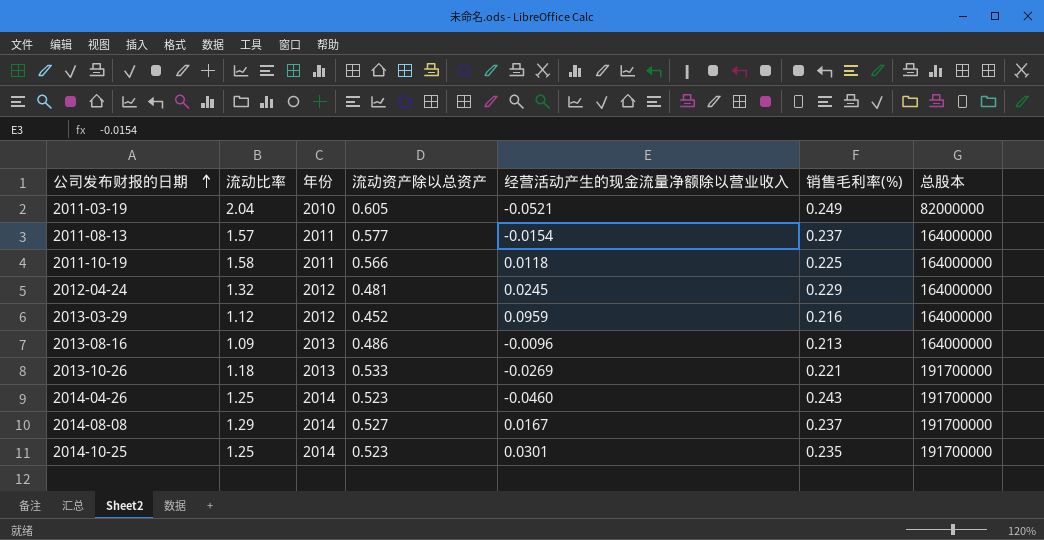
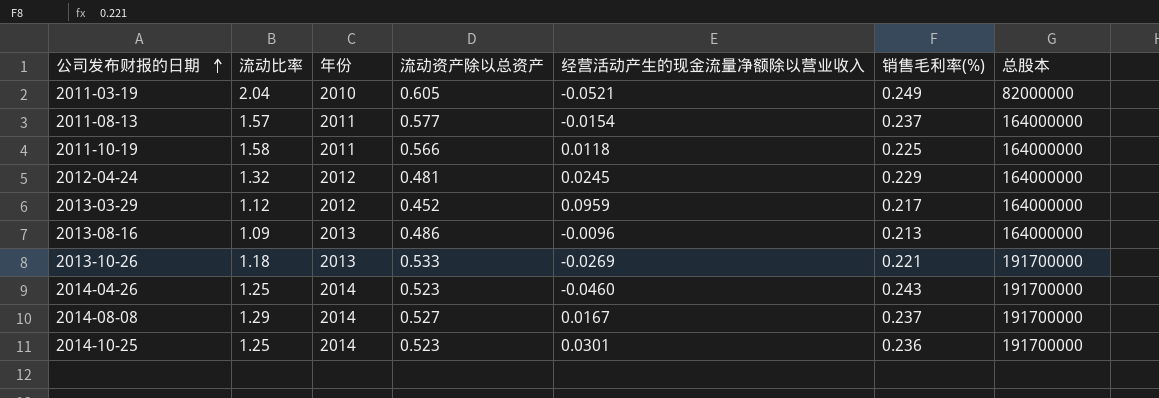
2013-03-29 | 销售毛利率(%): 0.216 -> 0.217
2014-10-25 | 销售毛利率(%): 0.235 -> 0.236

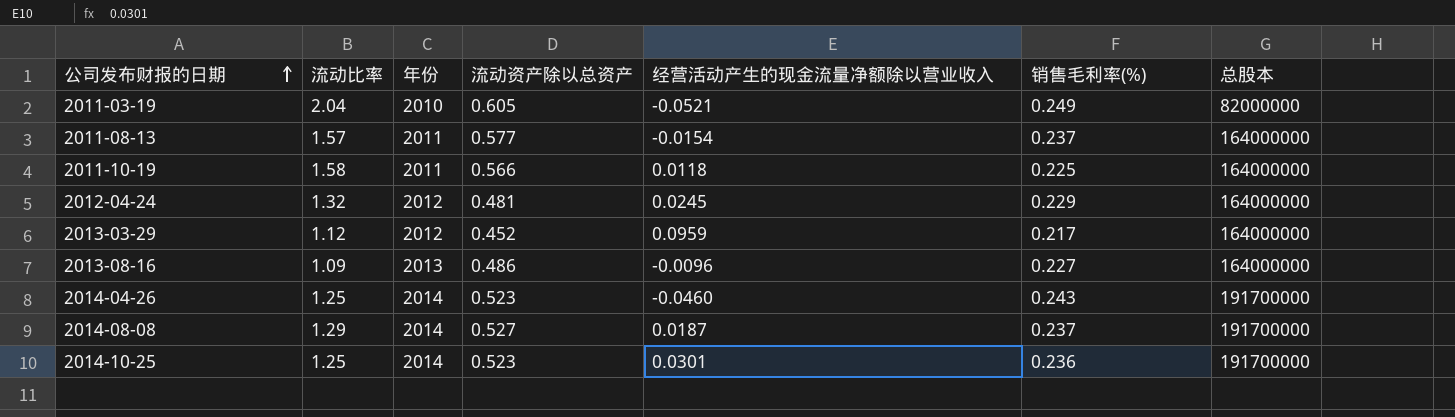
row 2013-10-26: 1.18 | 2013 | 0.533 | -0.0269 | 0.221 | 191700000 -> none
2013-08-16 | 销售毛利率(%): 0.213 -> 0.227
2014-08-08 | 经营活动产生的现金流量净额除以营业收入: 0.0167 -> 0.0187

